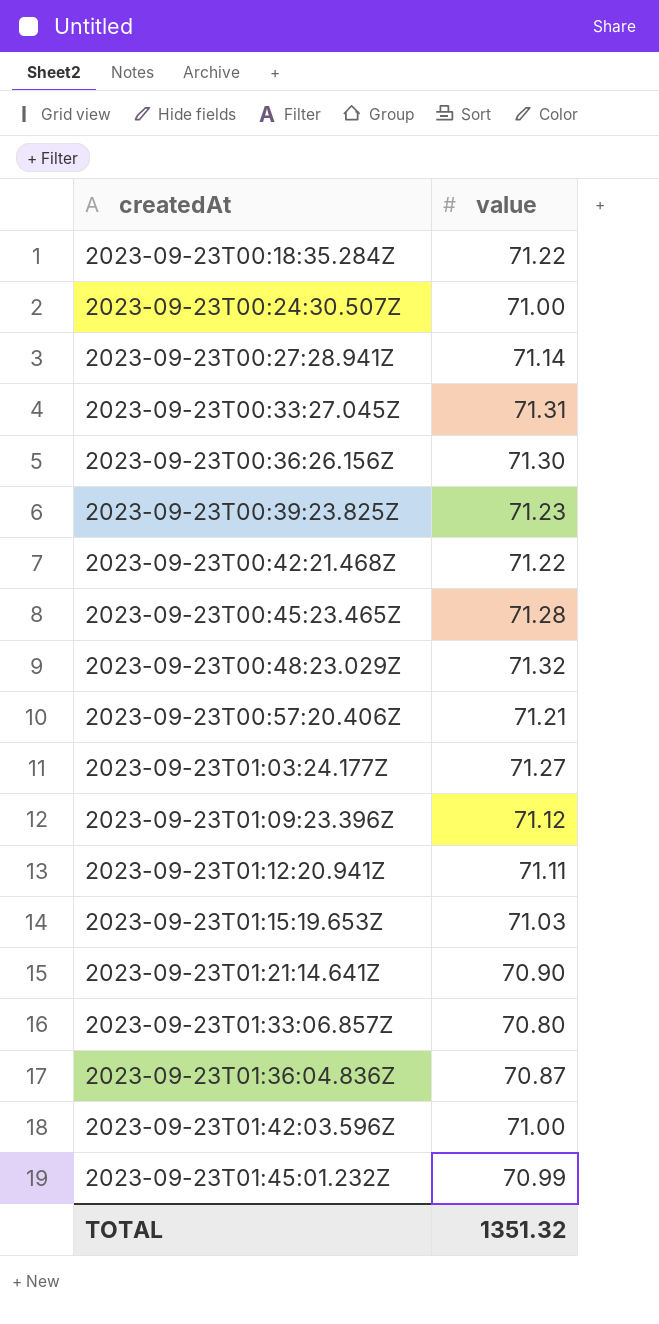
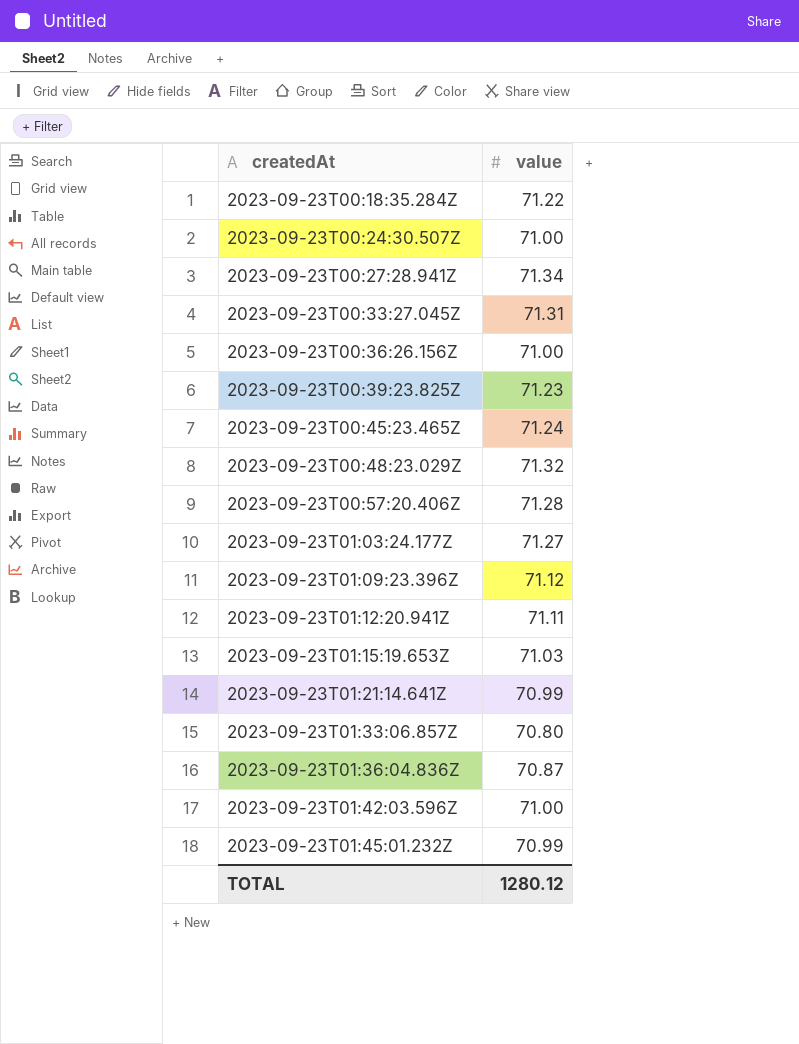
row 2023-09-23T00:42:21.468Z: 71.22 -> none
2023-09-23T00:27:28.941Z | value: 71.14 -> 71.34
2023-09-23T00:36:26.156Z | value: 71.30 -> 71.00
2023-09-23T00:45:23.465Z | value: 71.28 -> 71.24
2023-09-23T00:57:20.406Z | value: 71.21 -> 71.28
2023-09-23T01:21:14.641Z | value: 70.90 -> 70.99
TOTAL | value: 1351.32 -> 1280.12

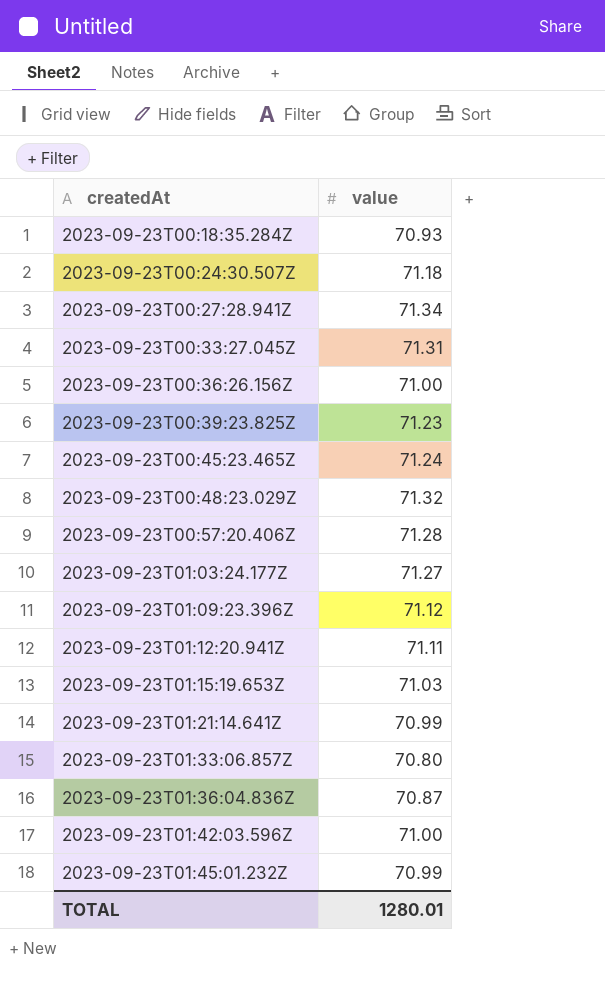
2023-09-23T00:18:35.284Z | value: 71.22 -> 70.93
2023-09-23T00:24:30.507Z | value: 71.00 -> 71.18
TOTAL | value: 1280.12 -> 1280.01

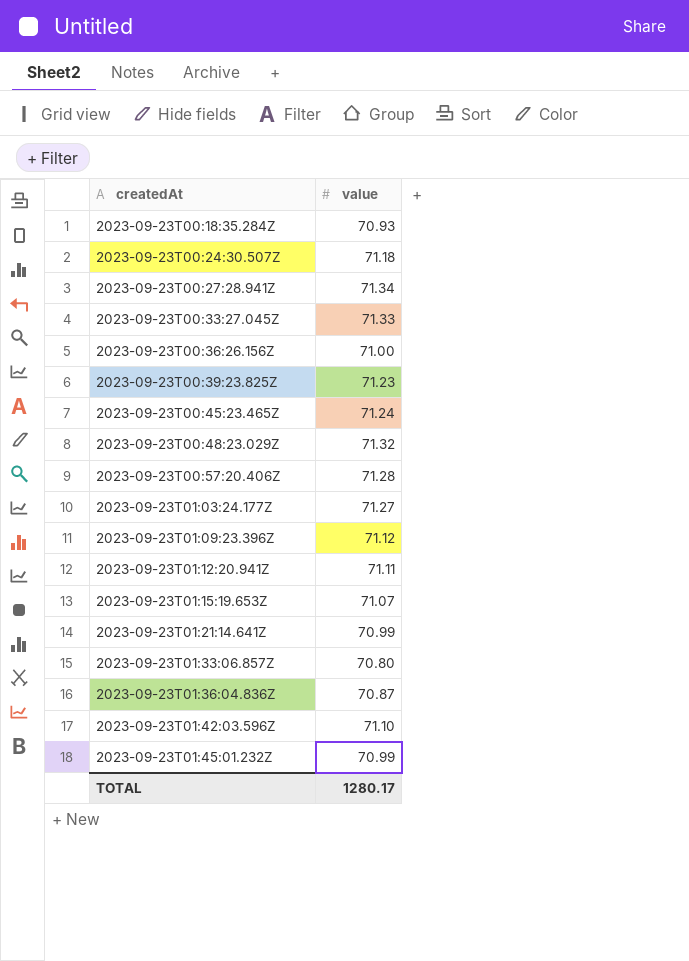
2023-09-23T00:33:27.045Z | value: 71.31 -> 71.33
2023-09-23T01:15:19.653Z | value: 71.03 -> 71.07
2023-09-23T01:42:03.596Z | value: 71.00 -> 71.10
TOTAL | value: 1280.01 -> 1280.17

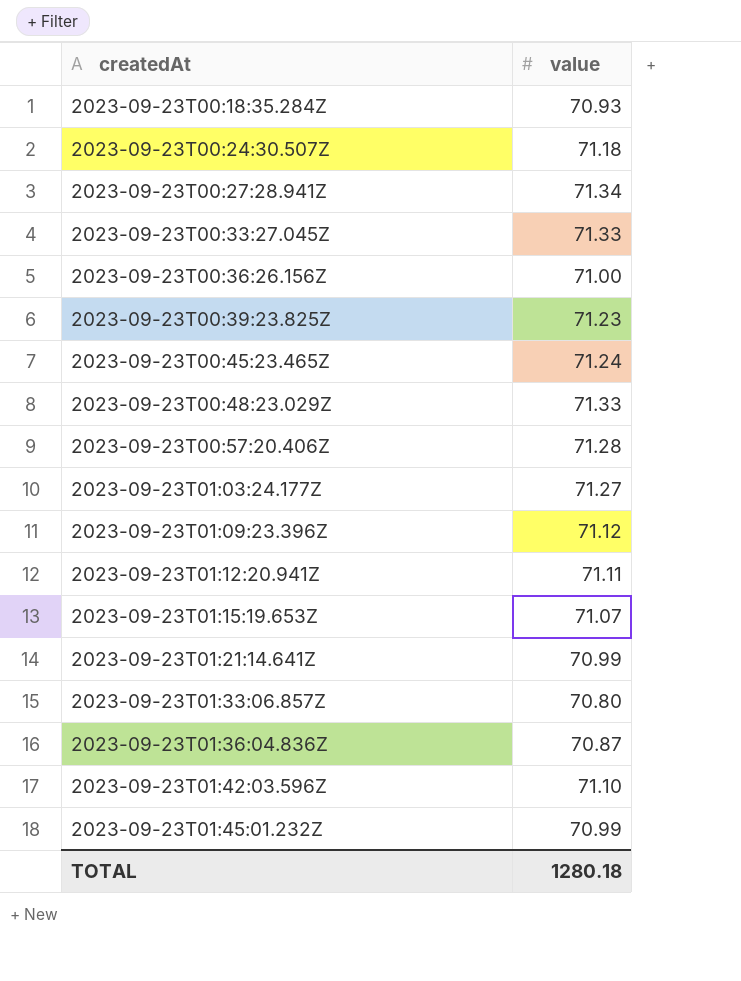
2023-09-23T00:48:23.029Z | value: 71.32 -> 71.33
TOTAL | value: 1280.17 -> 1280.18

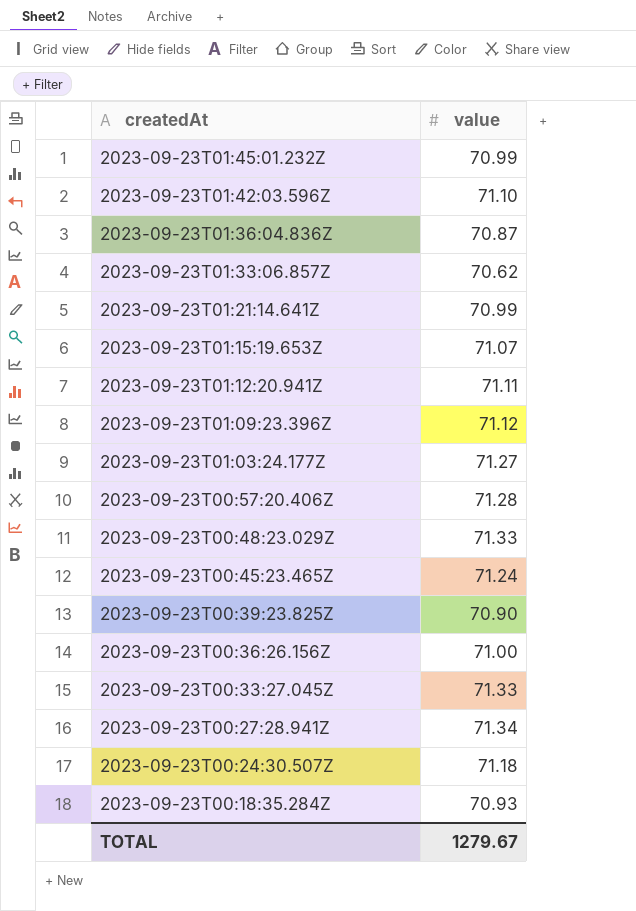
row order: createdAt ascending -> createdAt descending
2023-09-23T01:33:06.857Z | value: 70.80 -> 70.62
2023-09-23T00:39:23.825Z | value: 71.23 -> 70.90
TOTAL | value: 1280.18 -> 1279.67

